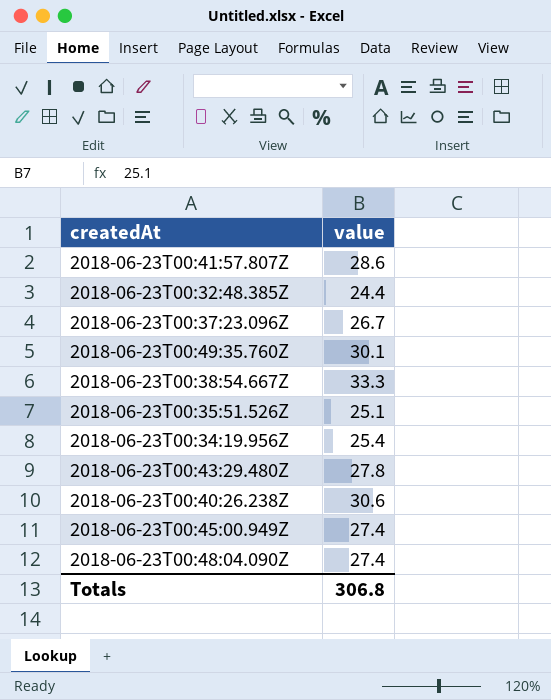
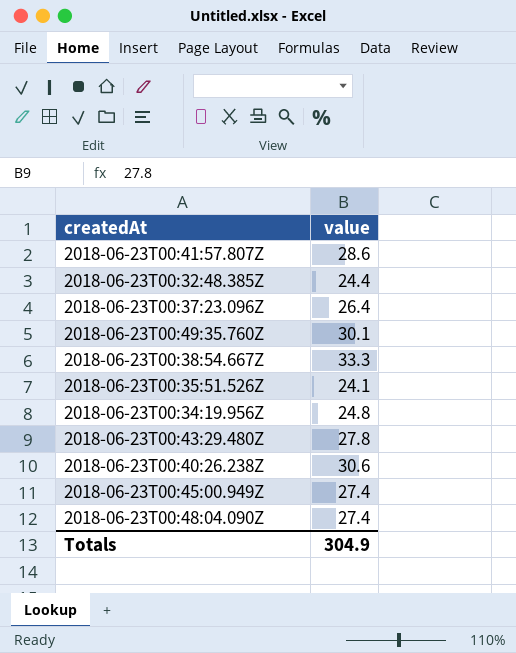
2018-06-23T00:37:23.096Z | value: 26.7 -> 26.4
2018-06-23T00:35:51.526Z | value: 25.1 -> 24.1
2018-06-23T00:34:19.956Z | value: 25.4 -> 24.8
Totals | value: 306.8 -> 304.9

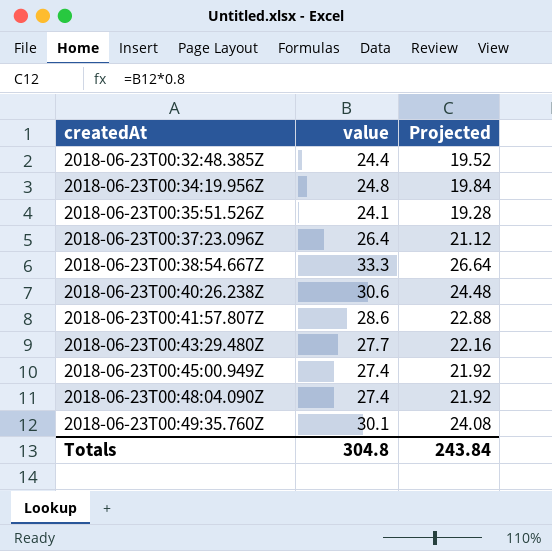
row order: none -> createdAt ascending
column Projected | formula: none -> [value] * 0.8
2018-06-23T00:43:29.480Z | value: 27.8 -> 27.7
Totals | value: 304.9 -> 304.8

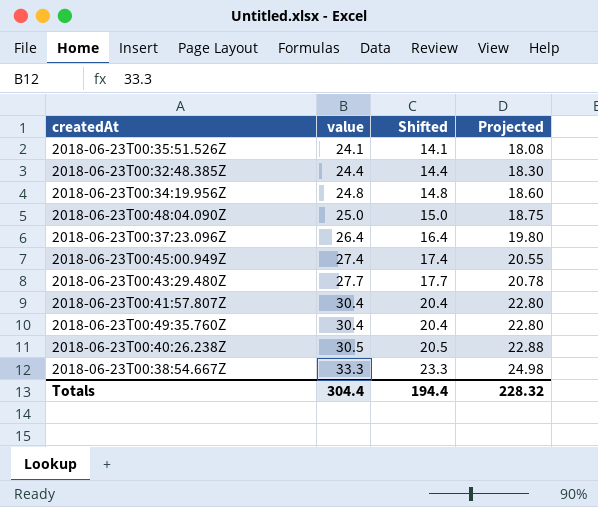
row order: createdAt ascending -> value ascending
column Shifted | formula: none -> [value] - 10
column Projected | formula: [value] * 0.8 -> [value] * 0.75
2018-06-23T00:48:04.090Z | value: 27.4 -> 25.0
2018-06-23T00:41:57.807Z | value: 28.6 -> 30.4
2018-06-23T00:49:35.760Z | value: 30.1 -> 30.4
2018-06-23T00:40:26.238Z | value: 30.6 -> 30.5
Totals | value: 304.8 -> 304.4
Totals | Projected: 243.84 -> 228.32

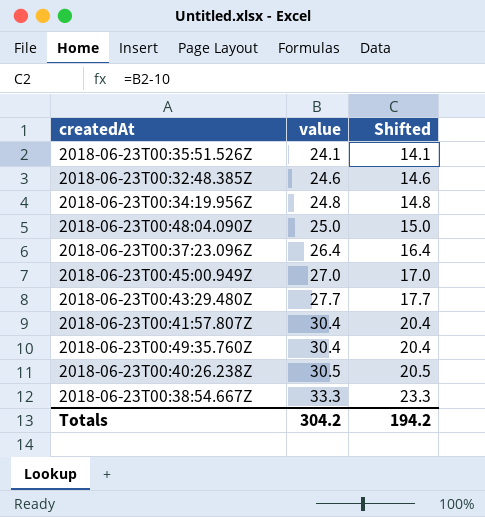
column Projected | formula: [value] * 0.75 -> none
2018-06-23T00:32:48.385Z | value: 24.4 -> 24.6
2018-06-23T00:32:48.385Z | Shifted: 14.4 -> 14.6
2018-06-23T00:45:00.949Z | value: 27.4 -> 27.0
2018-06-23T00:45:00.949Z | Shifted: 17.4 -> 17.0
Totals | value: 304.4 -> 304.2
Totals | Shifted: 194.4 -> 194.2

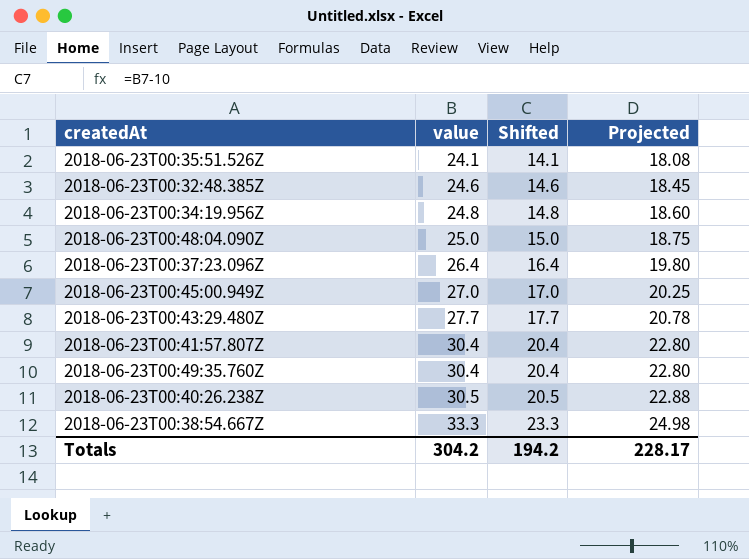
column Projected | formula: none -> [value] * 0.75

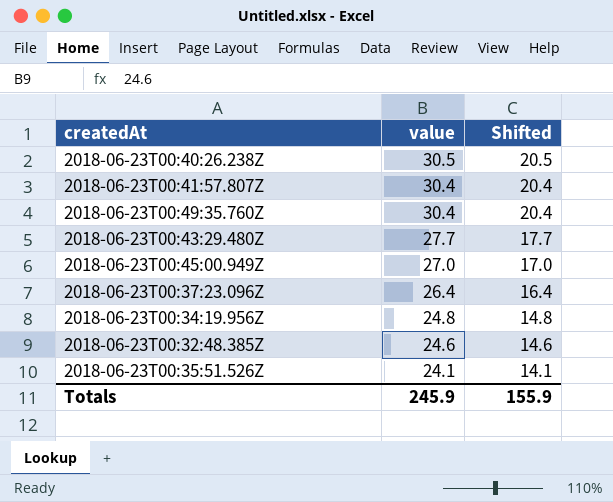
row order: value ascending -> value descending
column Projected | formula: [value] * 0.75 -> none
row 2018-06-23T00:48:04.090Z: 25.0 | 15.0 | 18.75 -> none
row 2018-06-23T00:38:54.667Z: 33.3 | 23.3 | 24.98 -> none
Totals | value: 304.2 -> 245.9
Totals | Shifted: 194.2 -> 155.9

